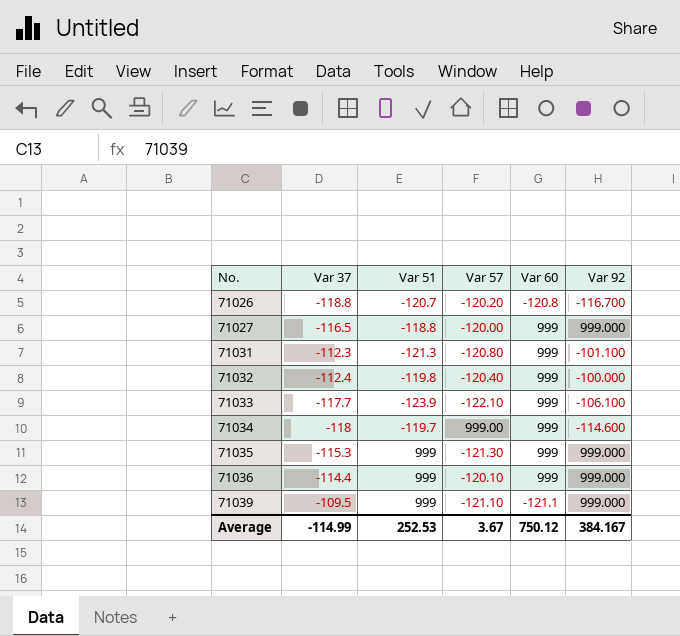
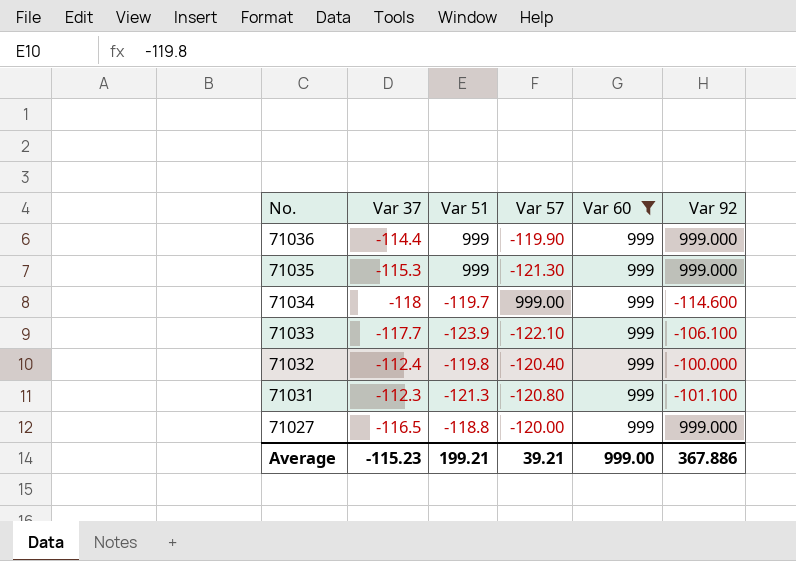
filter: none -> Var 60 = 999
row order: No. ascending -> No. descending
71036 | Var 57: -120.10 -> -119.90
Average | Var 37: -114.99 -> -115.23
Average | Var 51: 252.53 -> 199.21
Average | Var 57: 3.67 -> 39.21
Average | Var 60: 750.12 -> 999.00
Average | Var 92: 384.167 -> 367.886

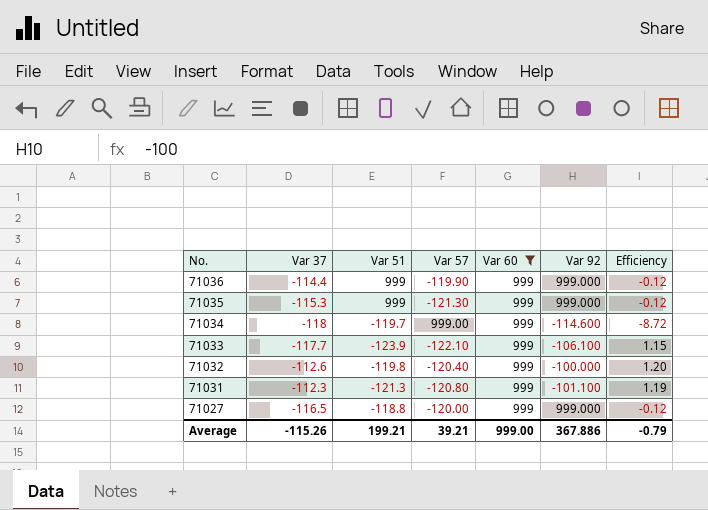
column Efficiency | formula: none -> [Var 57] / [Var 92]
71032 | Var 37: -112.4 -> -112.6
Average | Var 37: -115.23 -> -115.26

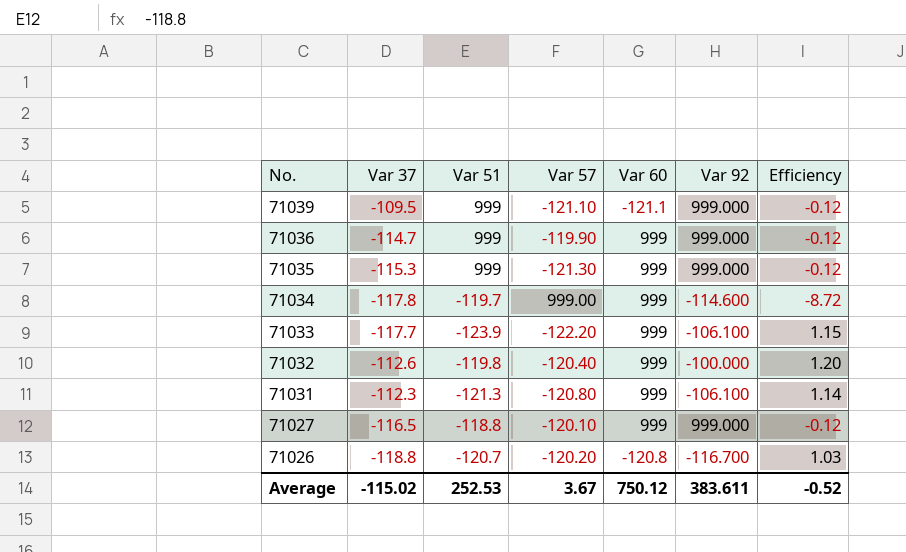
filter: Var 60 = 999 -> none
71036 | Var 37: -114.4 -> -114.7
71034 | Var 37: -118 -> -117.8
71033 | Var 57: -122.10 -> -122.20
71031 | Var 92: -101.100 -> -106.100
71031 | Efficiency: 1.19 -> 1.14
71027 | Var 57: -120.00 -> -120.10
Average | Var 37: -115.26 -> -115.02
Average | Var 51: 199.21 -> 252.53
Average | Var 57: 39.21 -> 3.67
Average | Var 60: 999.00 -> 750.12
Average | Var 92: 367.886 -> 383.611
Average | Efficiency: -0.79 -> -0.52

